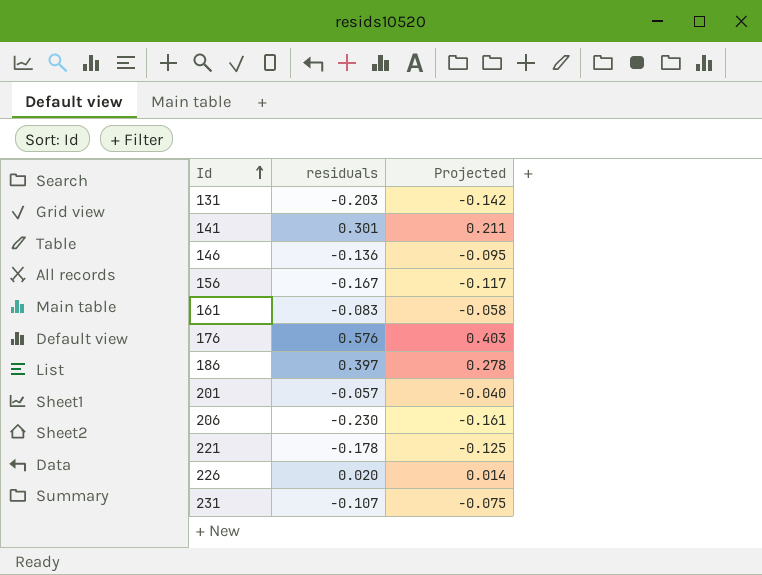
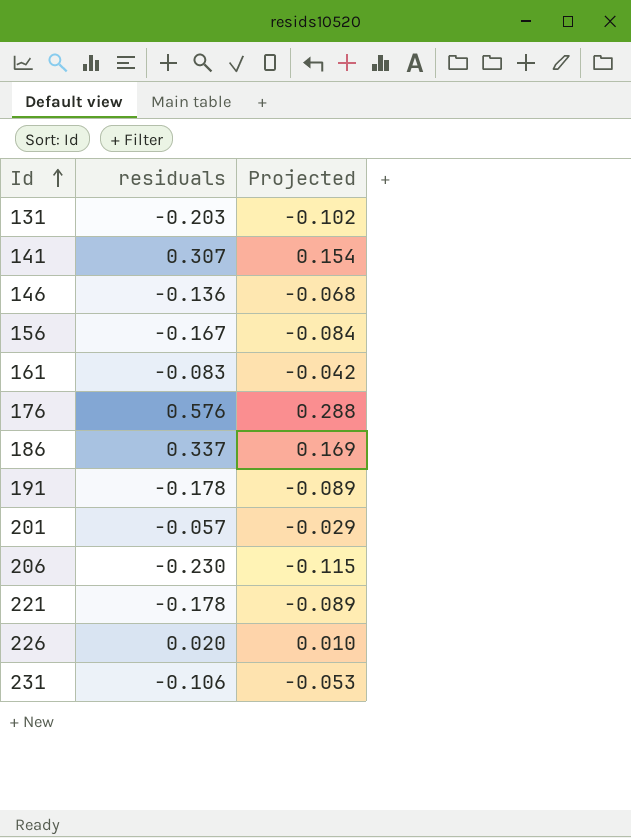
column Projected | formula: [residuals] * 0.7 -> [residuals] * 0.5
141 | residuals: 0.301 -> 0.307
186 | residuals: 0.397 -> 0.337
row 191: none -> -0.178 | -0.089
231 | residuals: -0.107 -> -0.106

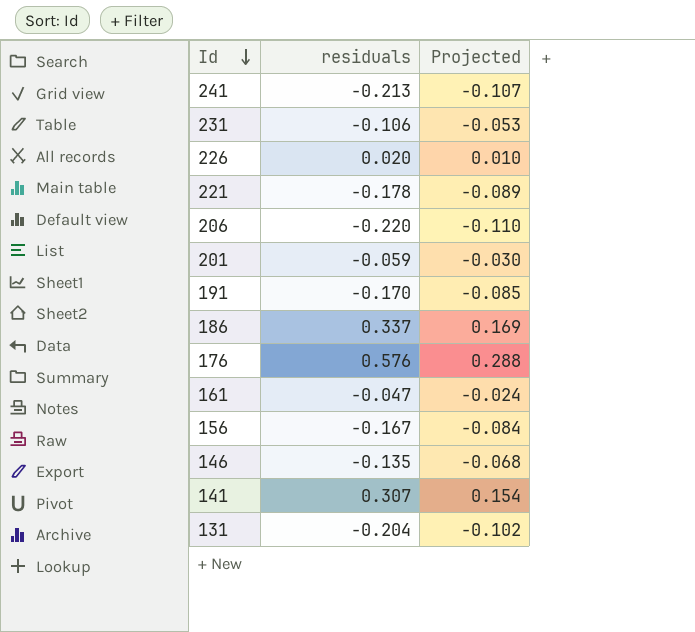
row order: Id ascending -> Id descending
row 241: none -> -0.213 | -0.107
206 | residuals: -0.230 -> -0.220
206 | Projected: -0.115 -> -0.110
201 | residuals: -0.057 -> -0.059
201 | Projected: -0.029 -> -0.030
191 | residuals: -0.178 -> -0.170
191 | Projected: -0.089 -> -0.085
161 | residuals: -0.083 -> -0.047
161 | Projected: -0.042 -> -0.024
146 | residuals: -0.136 -> -0.135
131 | residuals: -0.203 -> -0.204

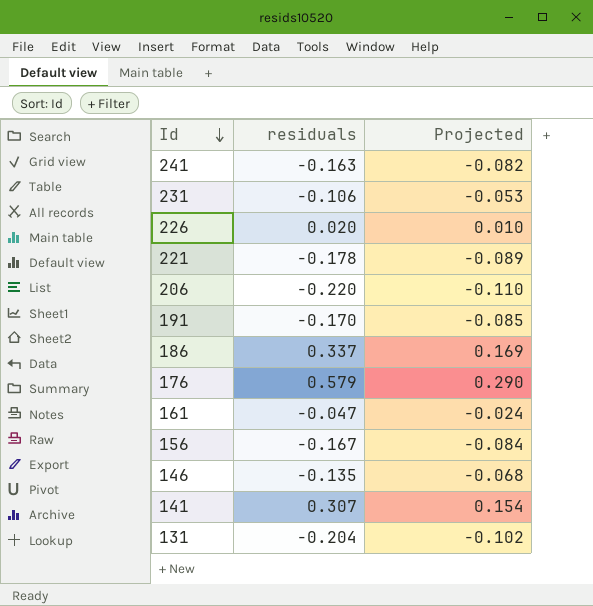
row 201: -0.059 | -0.030 -> none
241 | residuals: -0.213 -> -0.163
241 | Projected: -0.107 -> -0.082
176 | residuals: 0.576 -> 0.579
176 | Projected: 0.288 -> 0.290

